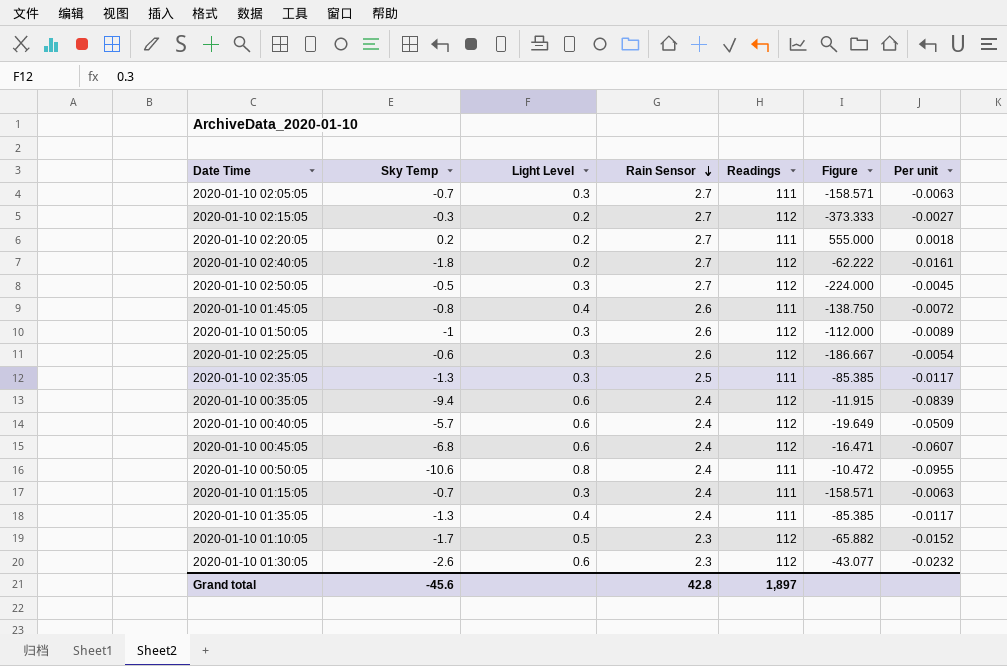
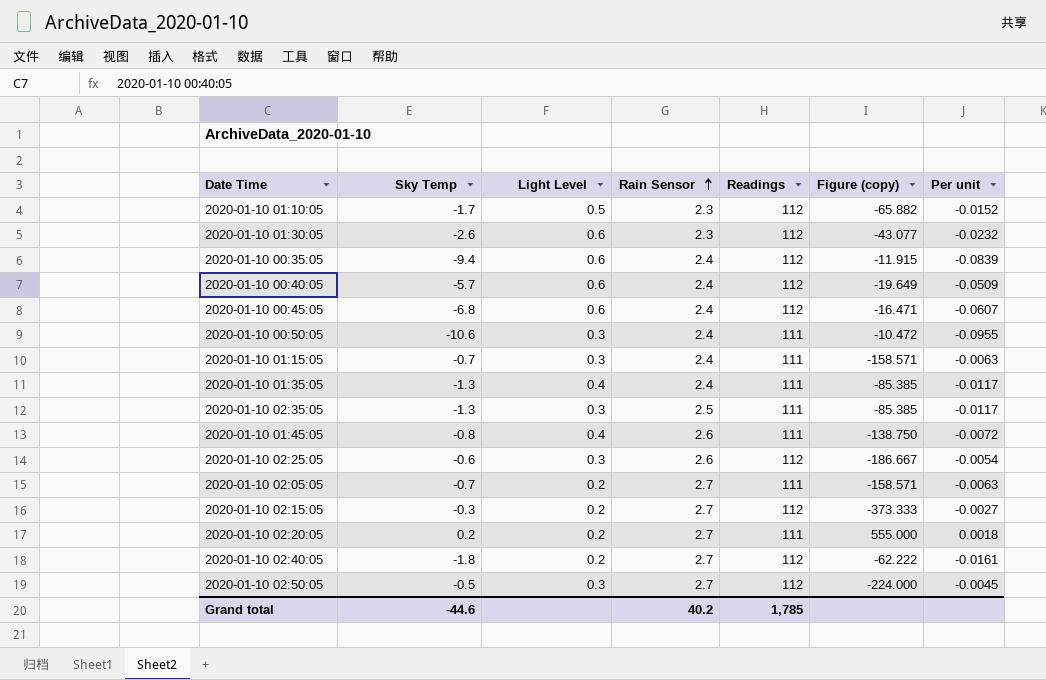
row order: Rain Sensor descending -> Rain Sensor ascending
column name: Figure -> Figure (copy)
row 2020-01-10 01:50:05: -1 | 0.3 | 2.6 | 112 | -112.000 | -0.0089 -> none
2020-01-10 00:50:05 | Light Level: 0.8 -> 0.3
2020-01-10 02:05:05 | Light Level: 0.3 -> 0.2
Grand total | Sky Temp: -45.6 -> -44.6
Grand total | Rain Sensor: 42.8 -> 40.2
Grand total | Readings: 1,897 -> 1,785

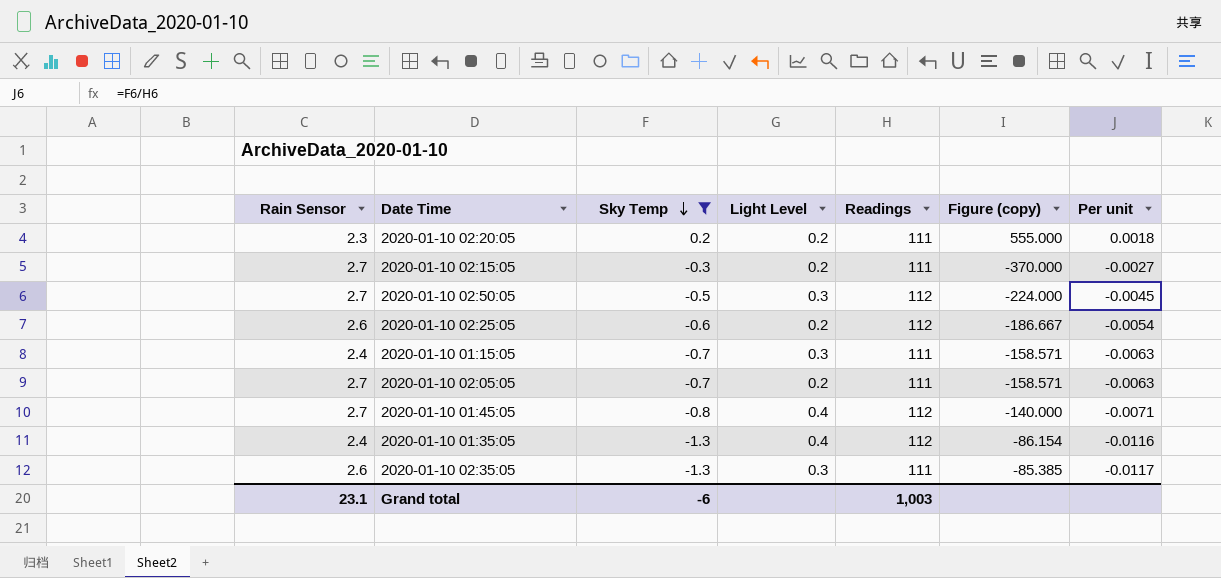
filter: none -> Sky Temp >= -1.3
row order: Rain Sensor ascending -> Sky Temp descending
column Rain Sensor | position: 4 -> 1
2020-01-10 02:20:05 | Rain Sensor: 2.7 -> 2.3
2020-01-10 02:15:05 | Readings: 112 -> 111
2020-01-10 02:15:05 | Figure (copy): -373.333 -> -370.000
2020-01-10 02:25:05 | Light Level: 0.3 -> 0.2
2020-01-10 01:45:05 | Rain Sensor: 2.6 -> 2.7
2020-01-10 01:45:05 | Readings: 111 -> 112
2020-01-10 01:45:05 | Figure (copy): -138.750 -> -140.000
2020-01-10 01:45:05 | Per unit: -0.0072 -> -0.0071
2020-01-10 01:35:05 | Readings: 111 -> 112
2020-01-10 01:35:05 | Figure (copy): -85.385 -> -86.154
2020-01-10 01:35:05 | Per unit: -0.0117 -> -0.0116
2020-01-10 02:35:05 | Rain Sensor: 2.5 -> 2.6
Grand total | Rain Sensor: 40.2 -> 23.1
Grand total | Sky Temp: -44.6 -> -6
Grand total | Readings: 1,785 -> 1,003

